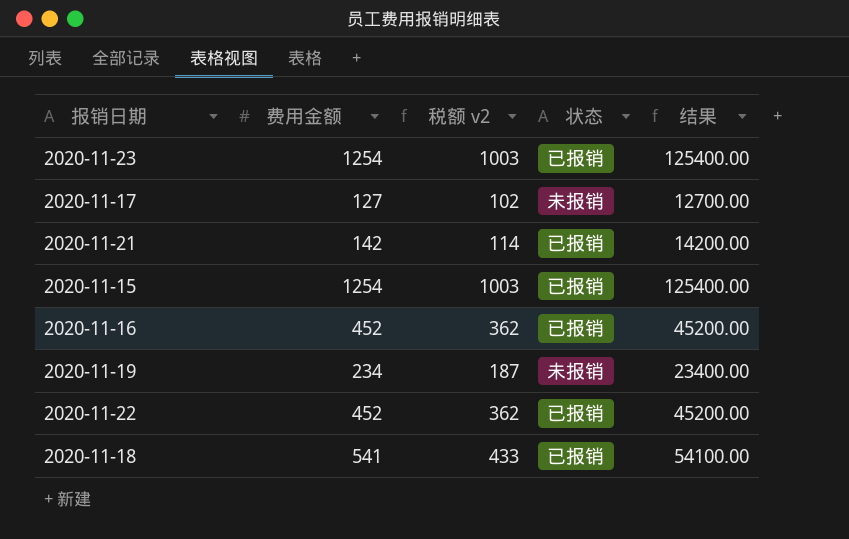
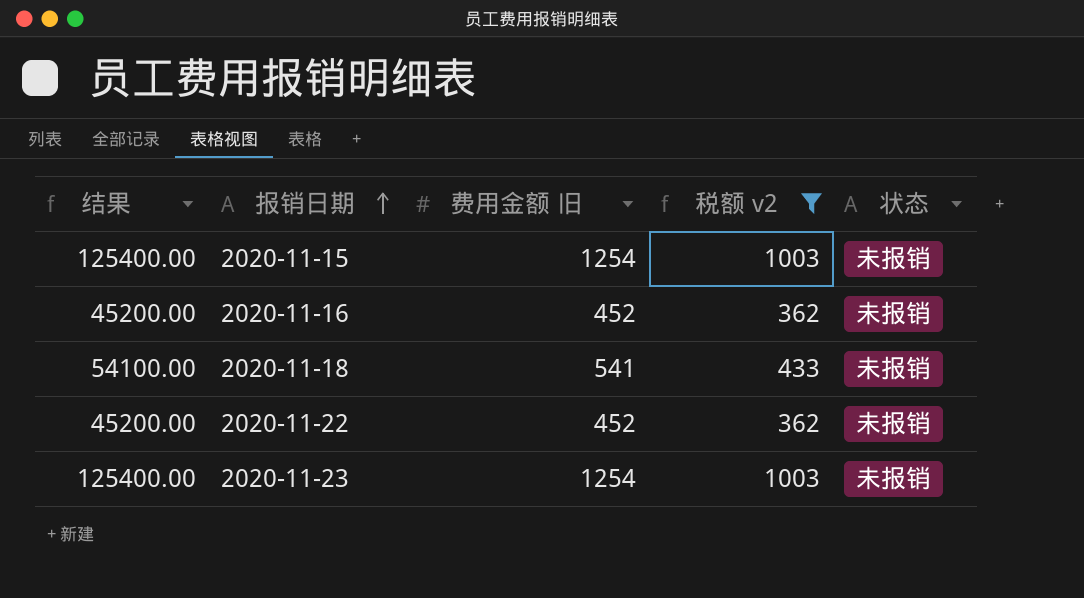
filter: none -> 税额 v2 >= 362
row order: none -> 报销日期 ascending
column 结果 | position: 5 -> 1
column name: 费用金额 -> 费用金额 旧
2020-11-15 | 状态: 已报销 -> 未报销
2020-11-16 | 状态: 已报销 -> 未报销
2020-11-18 | 状态: 已报销 -> 未报销
2020-11-22 | 状态: 已报销 -> 未报销
2020-11-23 | 状态: 已报销 -> 未报销

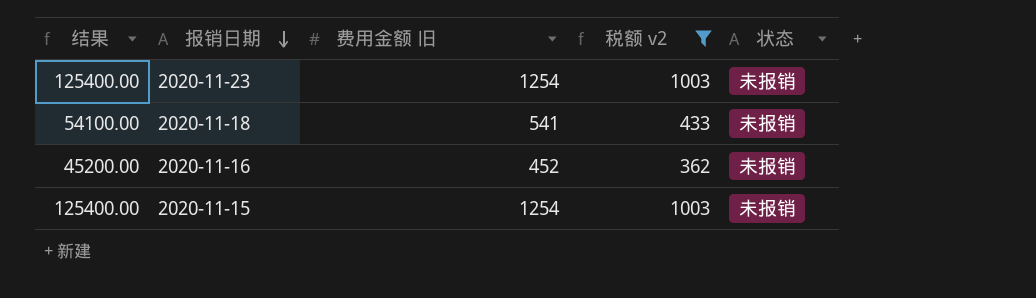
row order: 报销日期 ascending -> 报销日期 descending
row 2020-11-22: 45200.00 | 452 | 362 | 未报销 -> none

